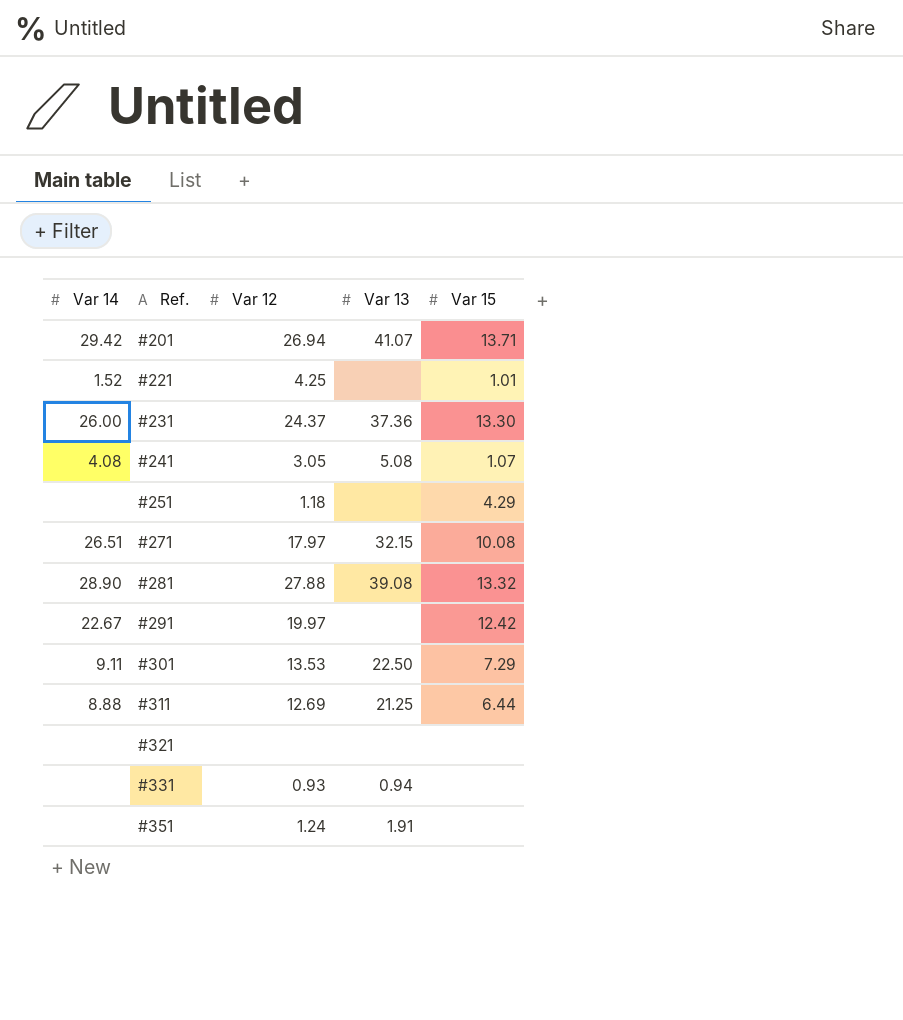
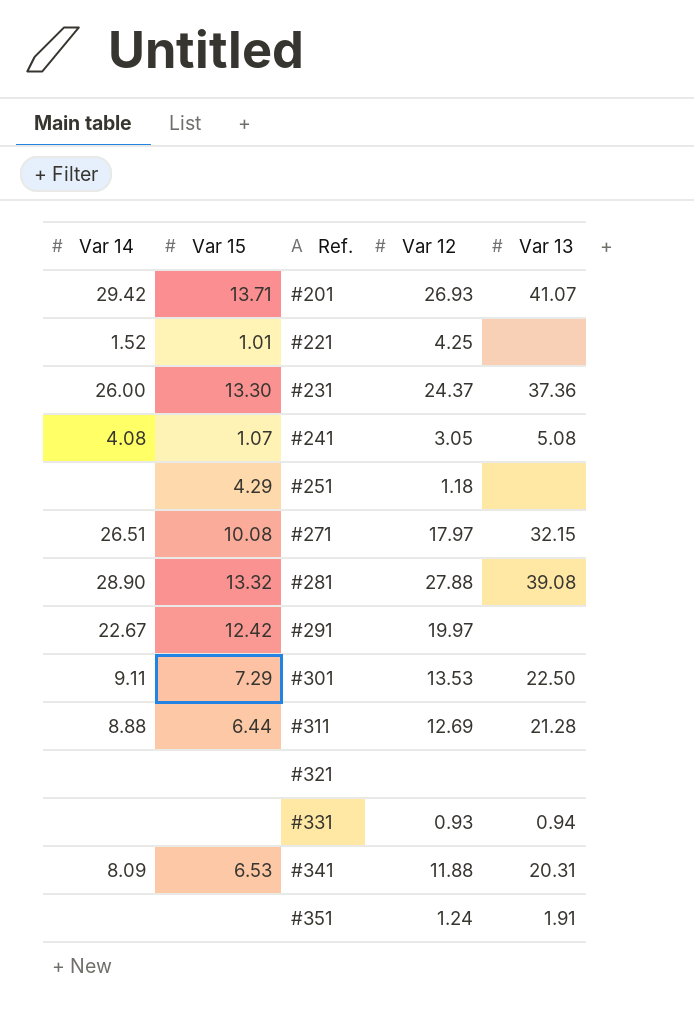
column Var 15 | position: 5 -> 2
#201 | Var 12: 26.94 -> 26.93
#311 | Var 13: 21.25 -> 21.28
row #341: none -> 8.09 | 6.53 | 11.88 | 20.31

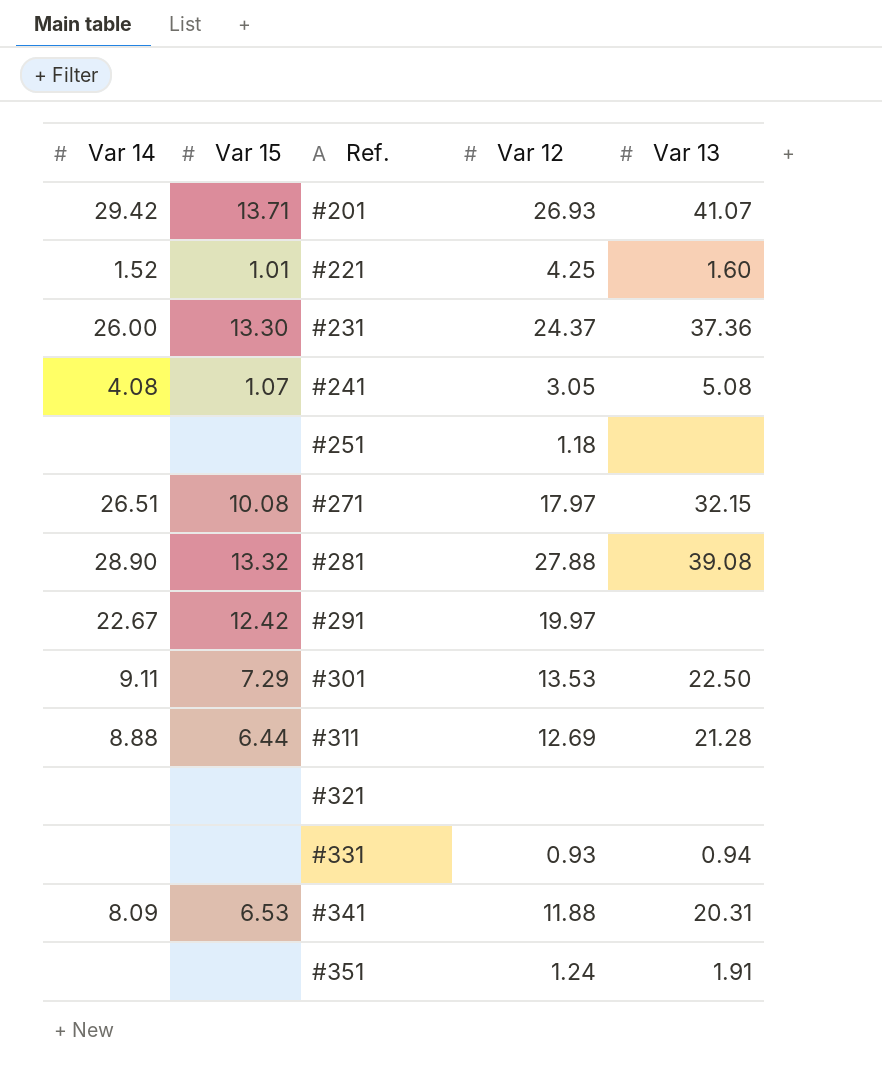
#221 | Var 13: none -> 1.60
#251 | Var 15: 4.29 -> none

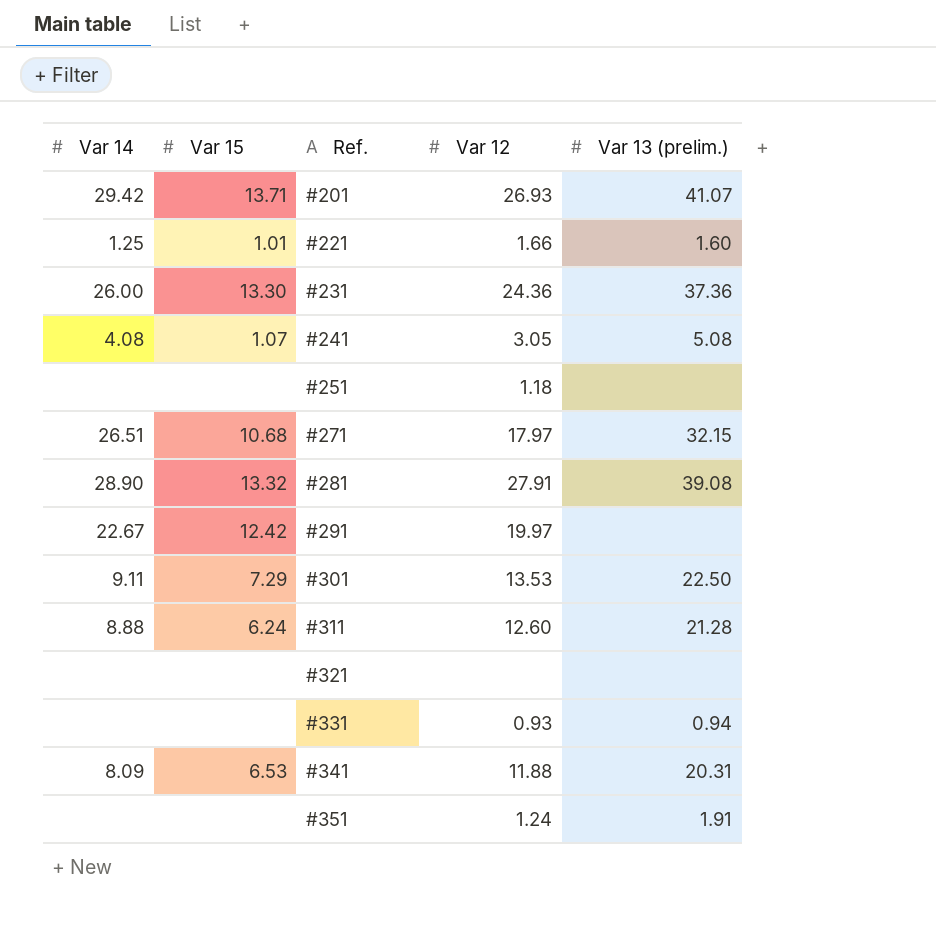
column name: Var 13 -> Var 13 (prelim.)
#221 | Var 14: 1.52 -> 1.25
#221 | Var 12: 4.25 -> 1.66
#231 | Var 12: 24.37 -> 24.36
#271 | Var 15: 10.08 -> 10.68
#281 | Var 12: 27.88 -> 27.91
#311 | Var 15: 6.44 -> 6.24
#311 | Var 12: 12.69 -> 12.60

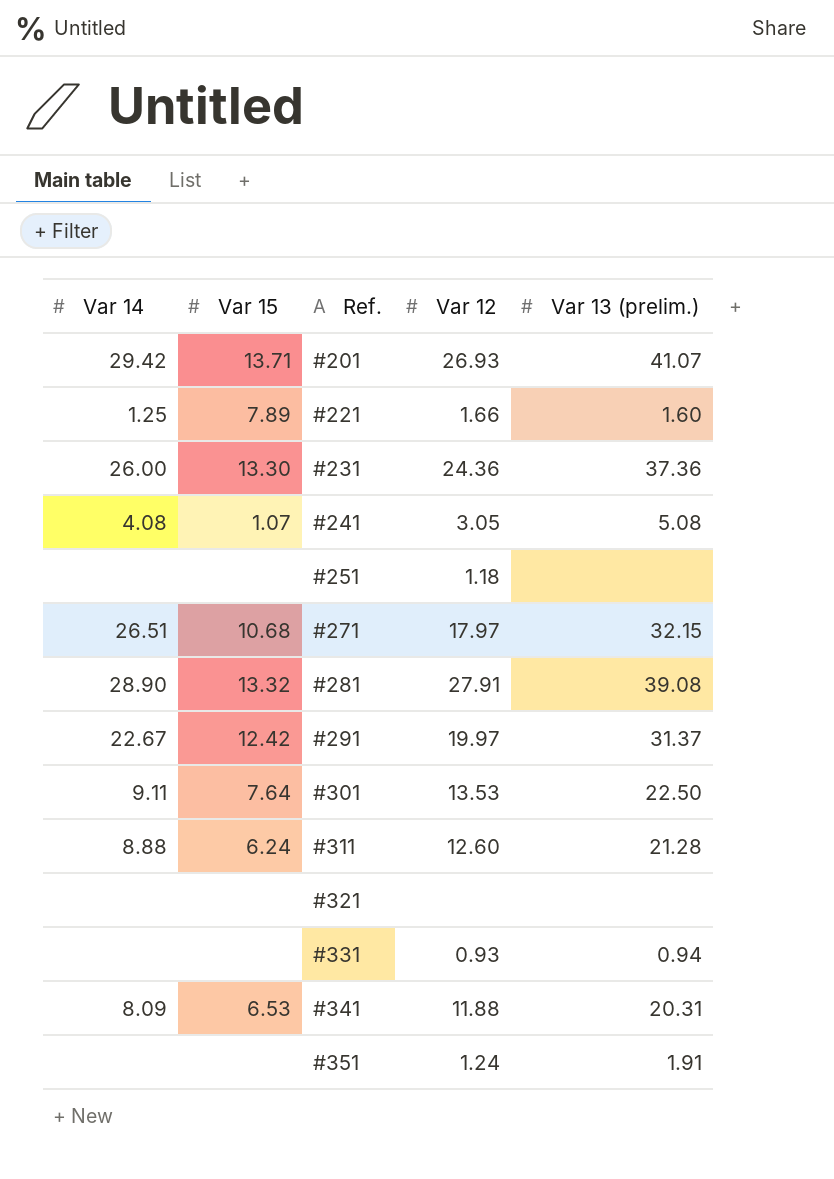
#221 | Var 15: 1.01 -> 7.89
#291 | Var 13 (prelim.): none -> 31.37
#301 | Var 15: 7.29 -> 7.64

